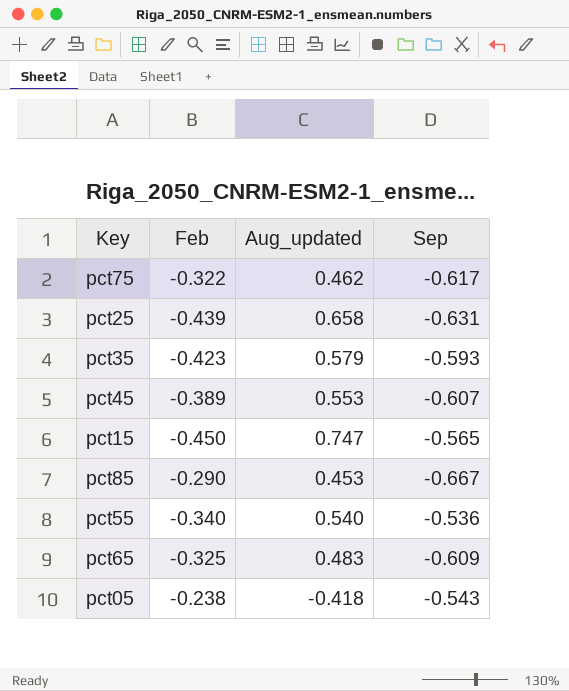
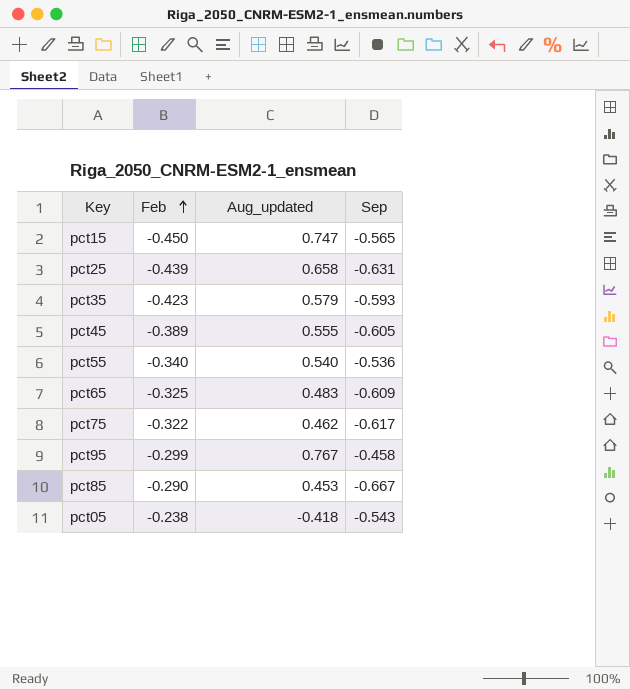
row order: none -> Feb ascending
pct45 | Aug_updated: 0.553 -> 0.555
pct45 | Sep: -0.607 -> -0.605
row pct95: none -> -0.299 | 0.767 | -0.458

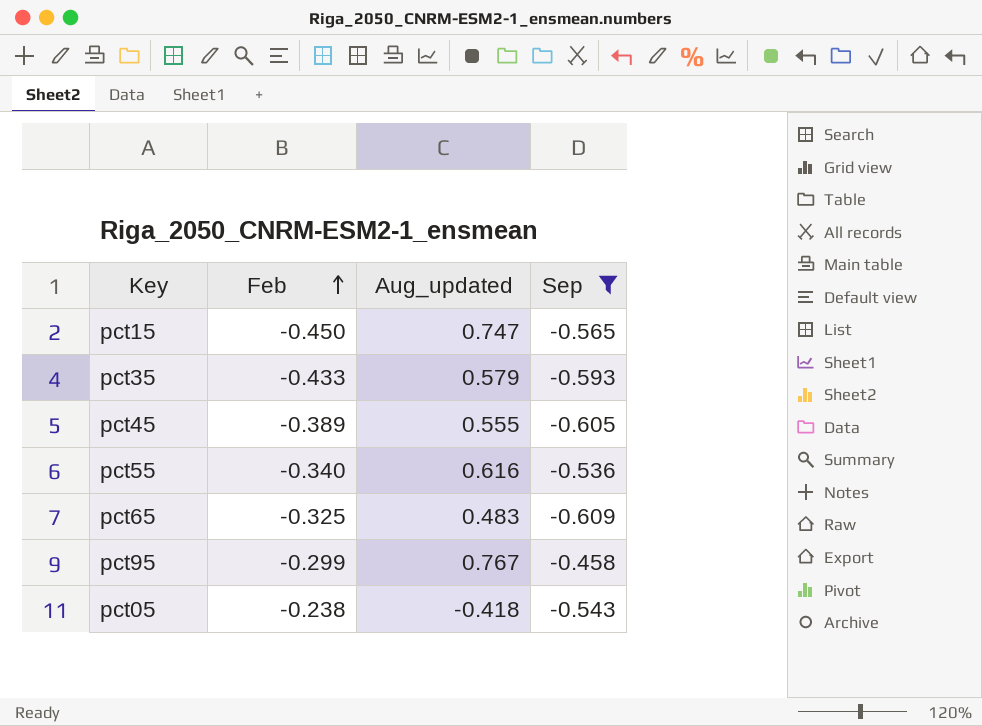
filter: none -> Sep >= -0.609
pct35 | Feb: -0.423 -> -0.433
pct55 | Aug_updated: 0.540 -> 0.616

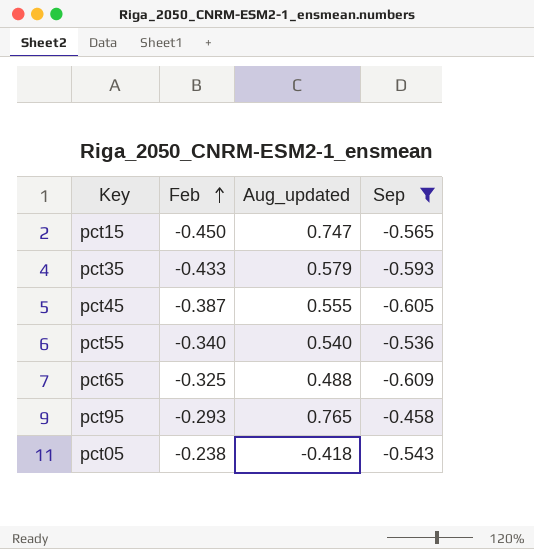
pct45 | Feb: -0.389 -> -0.387
pct55 | Aug_updated: 0.616 -> 0.540
pct65 | Aug_updated: 0.483 -> 0.488
pct95 | Feb: -0.299 -> -0.293
pct95 | Aug_updated: 0.767 -> 0.765

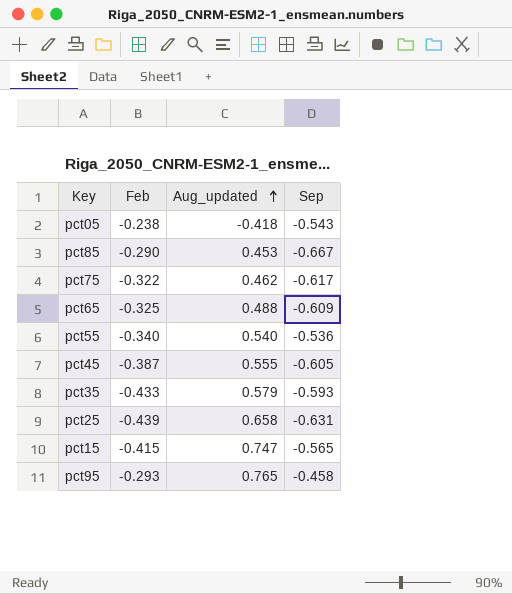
filter: Sep >= -0.609 -> none
row order: Feb ascending -> Aug_updated ascending
pct15 | Feb: -0.450 -> -0.415

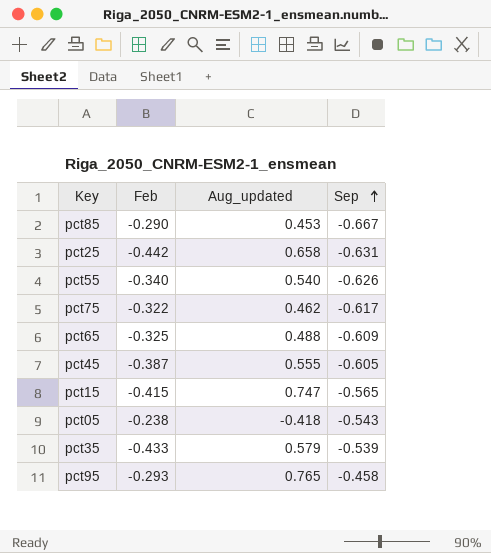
row order: Aug_updated ascending -> Sep ascending
pct25 | Feb: -0.439 -> -0.442
pct55 | Sep: -0.536 -> -0.626
pct35 | Sep: -0.593 -> -0.539

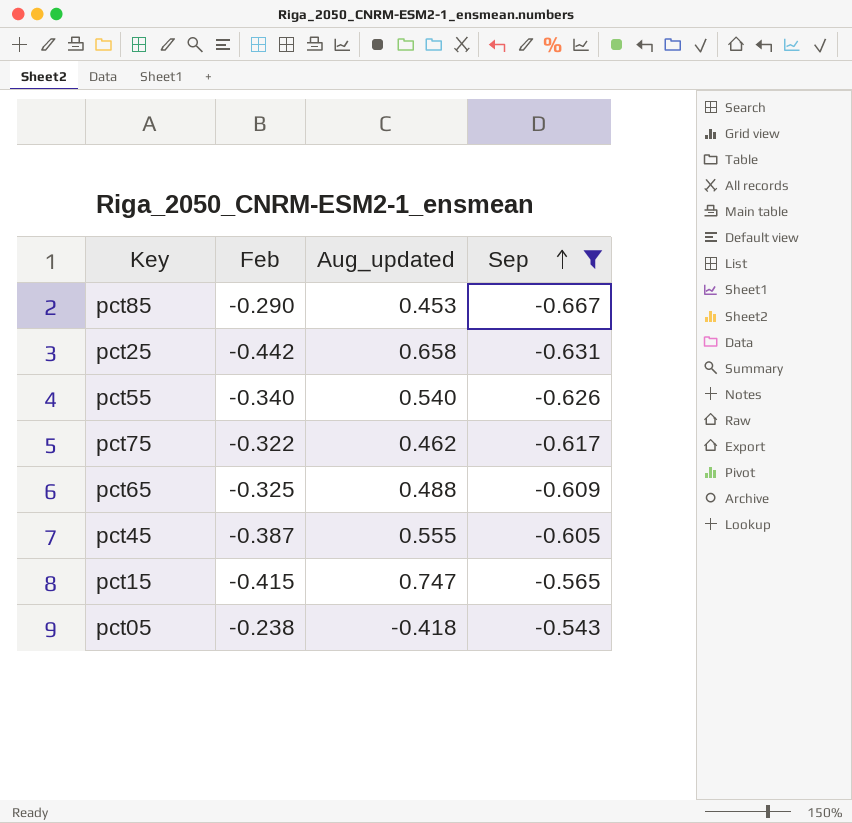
filter: none -> Sep <= -0.543

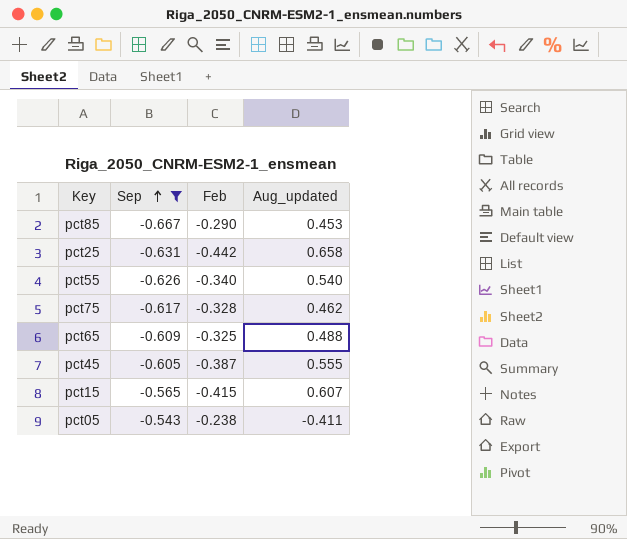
column Sep | position: 4 -> 2
pct75 | Feb: -0.322 -> -0.328
pct15 | Aug_updated: 0.747 -> 0.607
pct05 | Aug_updated: -0.418 -> -0.411

